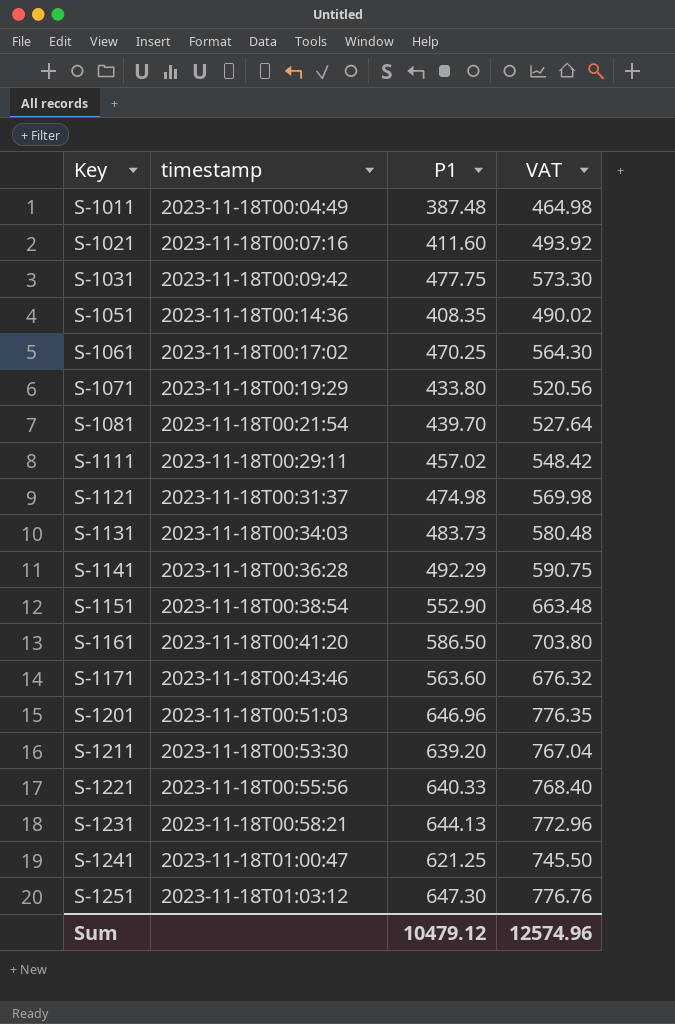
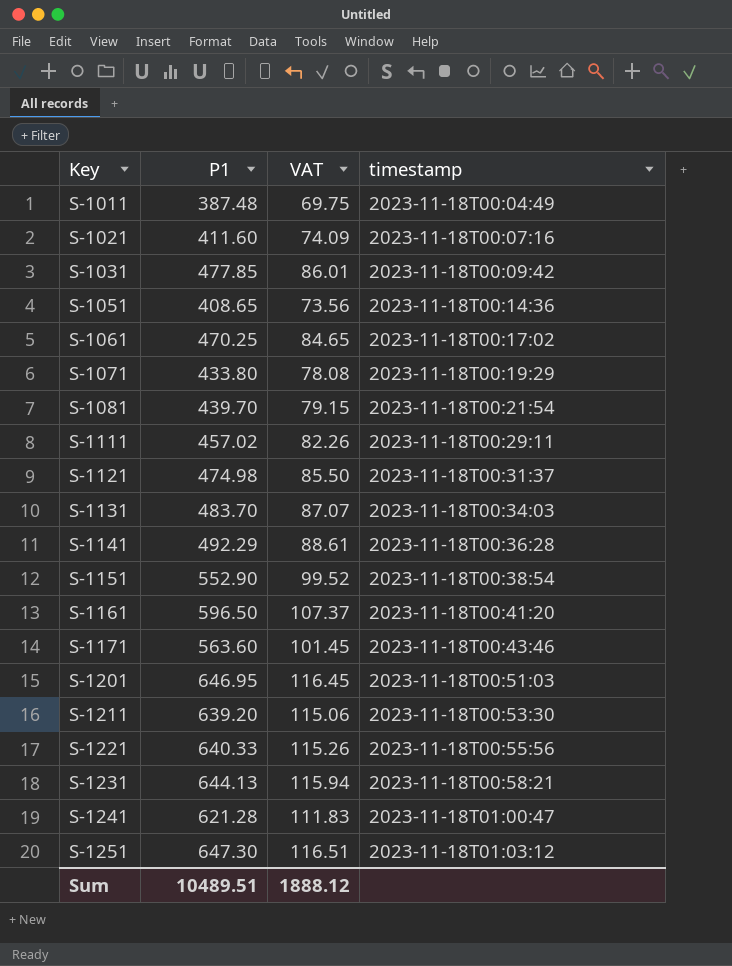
column VAT | formula: [P1] * 1.2 -> [P1] * 0.18
column timestamp | position: 2 -> 4
S-1031 | P1: 477.75 -> 477.85
S-1051 | P1: 408.35 -> 408.65
S-1131 | P1: 483.73 -> 483.70
S-1161 | P1: 586.50 -> 596.50
S-1201 | P1: 646.96 -> 646.95
S-1241 | P1: 621.25 -> 621.28
Sum | P1: 10479.12 -> 10489.51
Sum | VAT: 12574.96 -> 1888.12

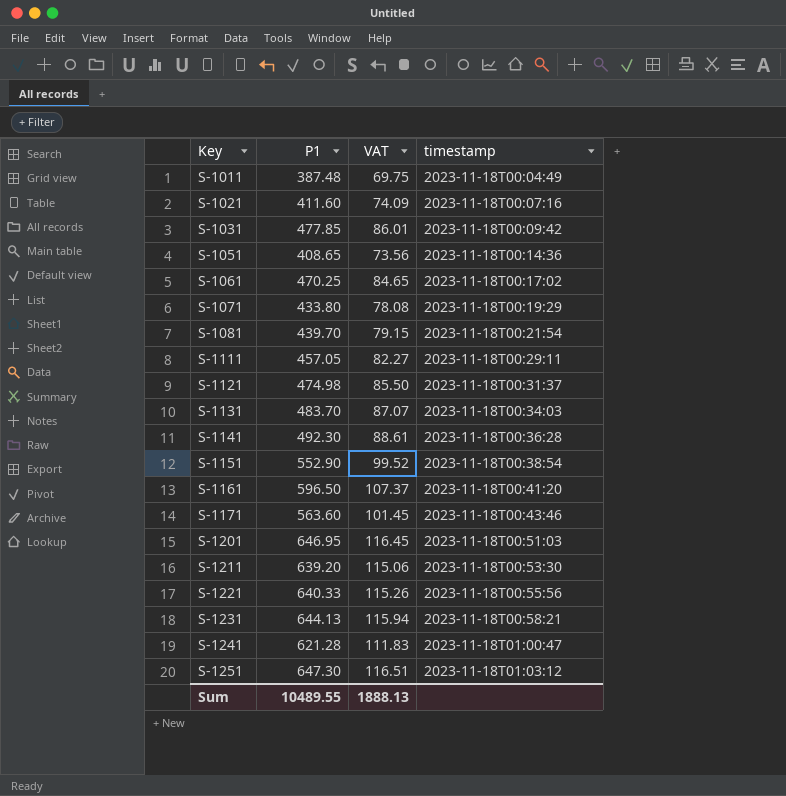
S-1111 | P1: 457.02 -> 457.05
S-1111 | VAT: 82.26 -> 82.27
S-1141 | P1: 492.29 -> 492.30
Sum | P1: 10489.51 -> 10489.55
Sum | VAT: 1888.12 -> 1888.13

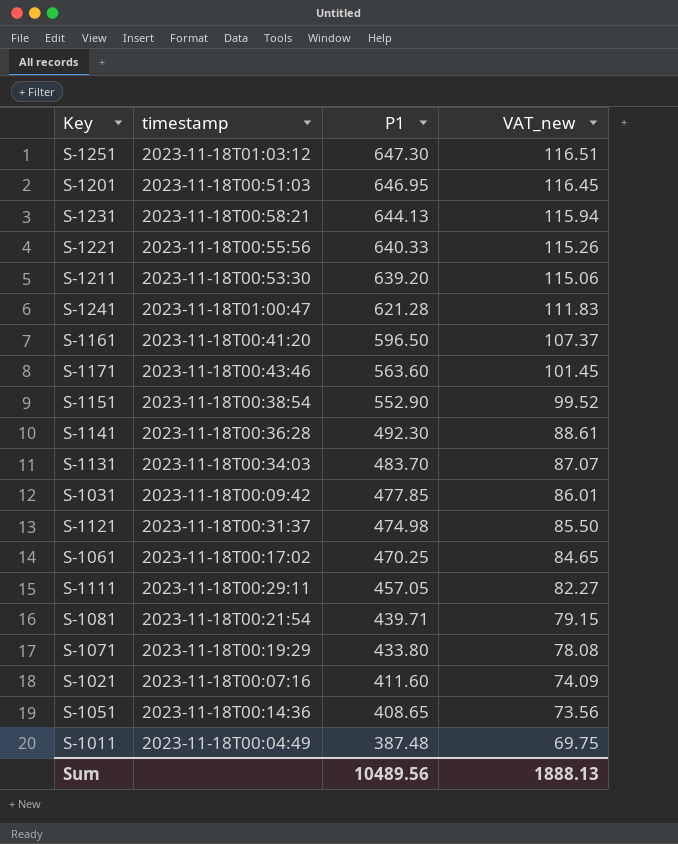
row order: Key ascending -> P1 descending
column timestamp | position: 4 -> 2
column name: VAT -> VAT_new
S-1081 | P1: 439.70 -> 439.71
Sum | P1: 10489.55 -> 10489.56

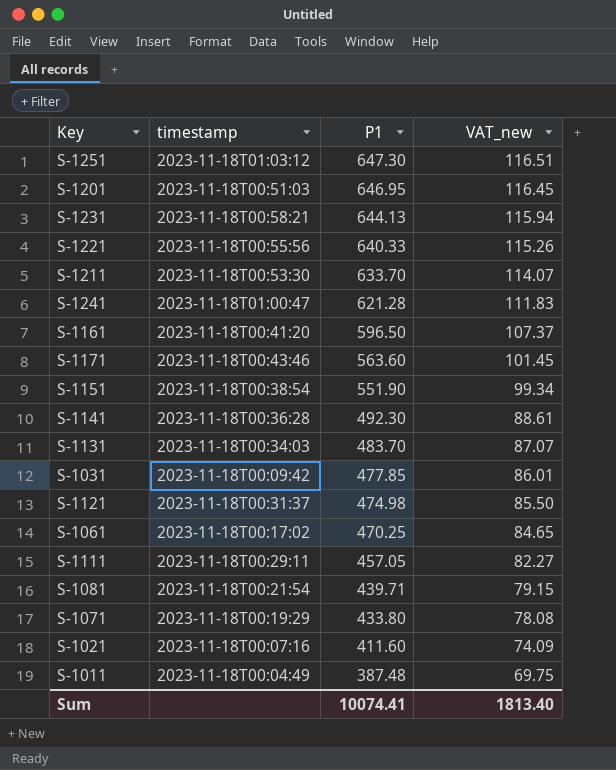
row S-1051: 2023-11-18T00:14:36 | 408.65 | 73.56 -> none
S-1211 | P1: 639.20 -> 633.70
S-1211 | VAT_new: 115.06 -> 114.07
S-1151 | P1: 552.90 -> 551.90
S-1151 | VAT_new: 99.52 -> 99.34
Sum | P1: 10489.56 -> 10074.41
Sum | VAT_new: 1888.13 -> 1813.40

